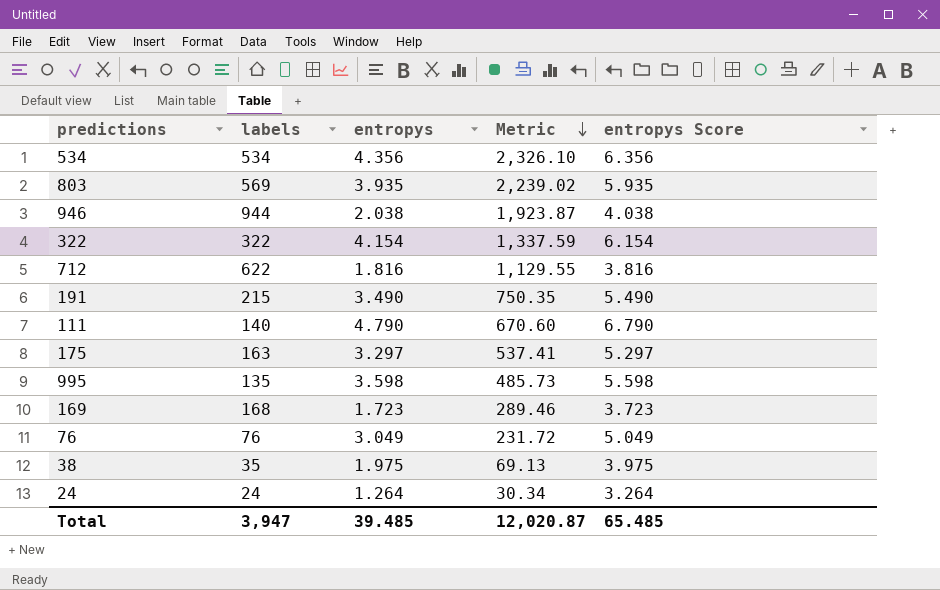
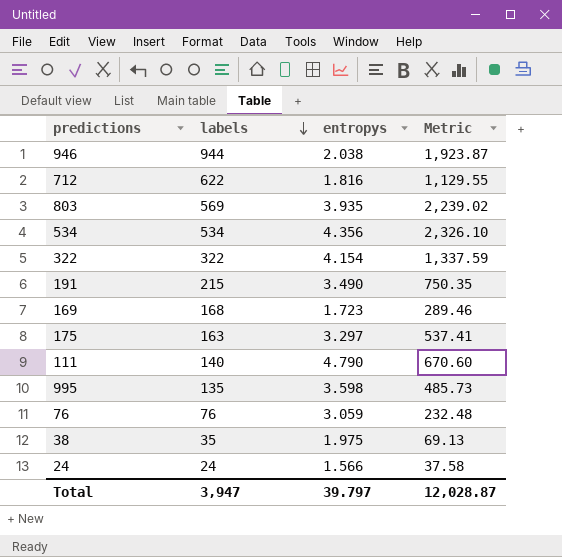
row order: Metric descending -> labels descending
column entropys Score | formula: [entropys] + 2 -> none
76 | entropys: 3.049 -> 3.059
76 | Metric: 231.72 -> 232.48
24 | entropys: 1.264 -> 1.566
24 | Metric: 30.34 -> 37.58
Total | entropys: 39.485 -> 39.797
Total | Metric: 12,020.87 -> 12,028.87

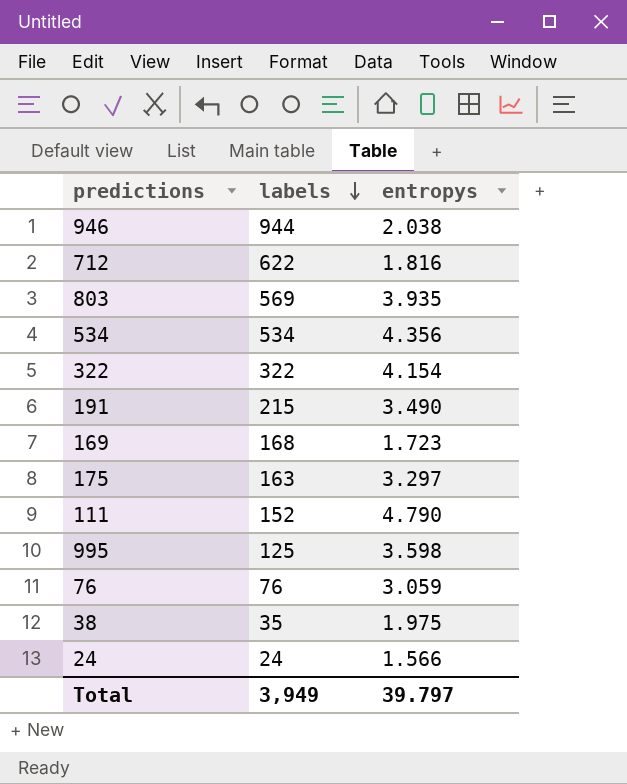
column Metric | formula: [labels] * [entropys] -> none
111 | labels: 140 -> 152
995 | labels: 135 -> 125
Total | labels: 3,947 -> 3,949

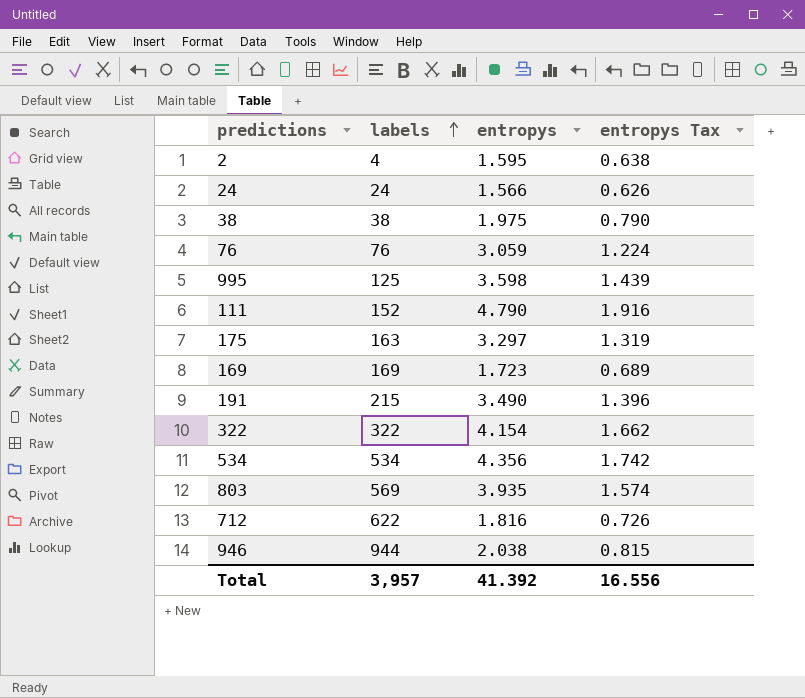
row order: labels descending -> labels ascending
column entropys Tax | formula: none -> [entropys] * 0.4
row 2: none -> 4 | 1.595 | 0.638
38 | labels: 35 -> 38
169 | labels: 168 -> 169
Total | labels: 3,949 -> 3,957
Total | entropys: 39.797 -> 41.392

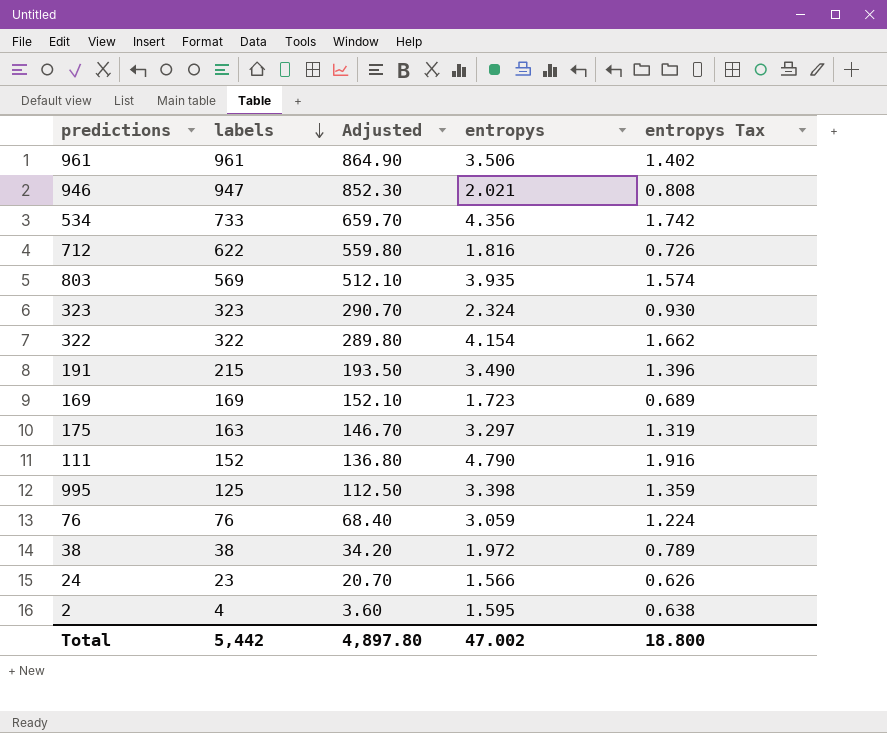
row order: labels ascending -> labels descending
column Adjusted | formula: none -> [labels] * 0.9
row 961: none -> 961 | 864.90 | 3.506 | 1.402
946 | labels: 944 -> 947
946 | entropys: 2.038 -> 2.021
946 | entropys Tax: 0.815 -> 0.808
534 | labels: 534 -> 733
row 323: none -> 323 | 290.70 | 2.324 | 0.930
995 | entropys: 3.598 -> 3.398
995 | entropys Tax: 1.439 -> 1.359
38 | entropys: 1.975 -> 1.972
38 | entropys Tax: 0.790 -> 0.789
24 | labels: 24 -> 23
Total | labels: 3,957 -> 5,442
Total | entropys: 41.392 -> 47.002
Total | entropys Tax: 16.556 -> 18.800

